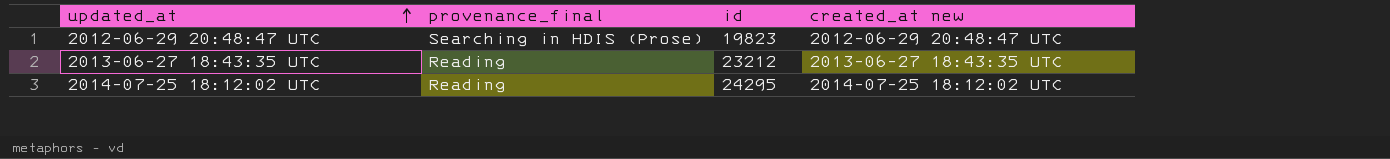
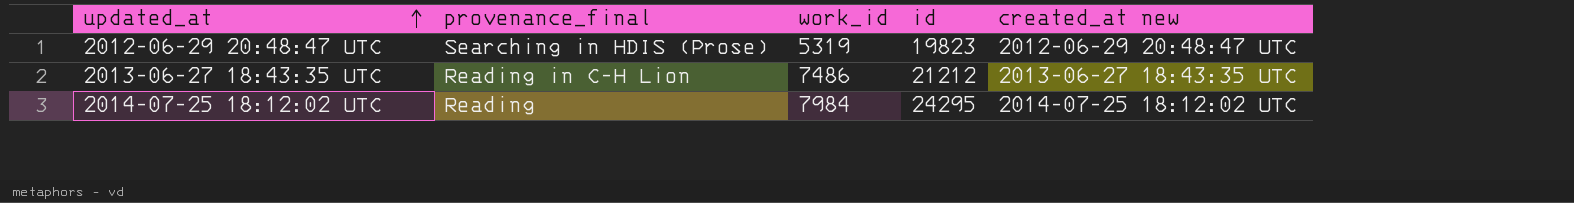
column work_id | position: none -> 3
2013-06-27 18:43:35 UTC | provenance_final: Reading -> Reading in C-H Lion
2013-06-27 18:43:35 UTC | id: 23212 -> 21212

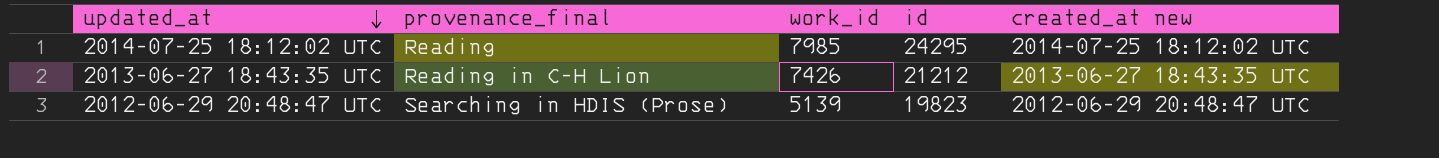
row order: updated_at ascending -> updated_at descending
2014-07-25 18:12:02 UTC | work_id: 7984 -> 7985
2013-06-27 18:43:35 UTC | work_id: 7486 -> 7426
2012-06-29 20:48:47 UTC | work_id: 5319 -> 5139

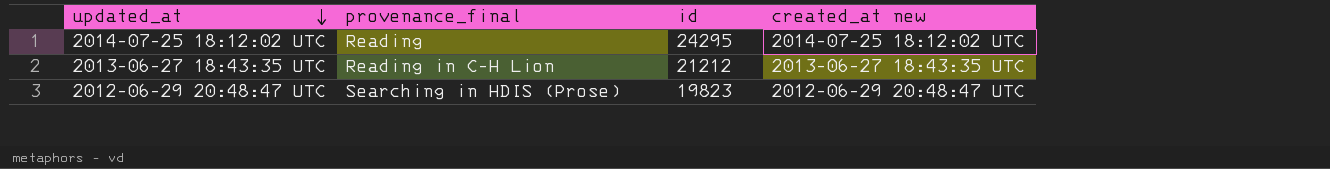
column work_id | position: 3 -> none

